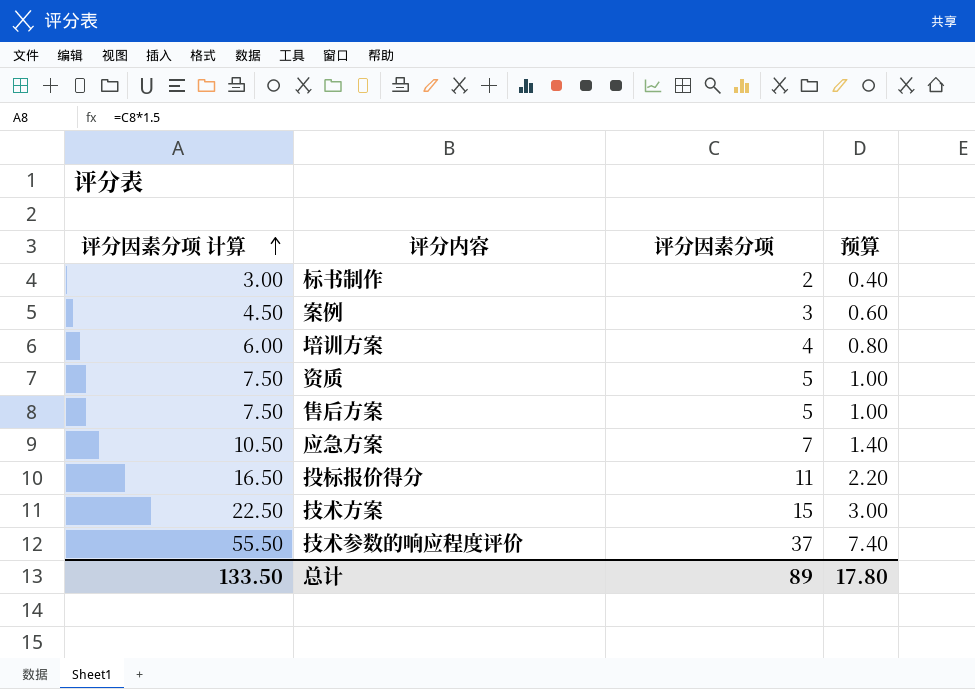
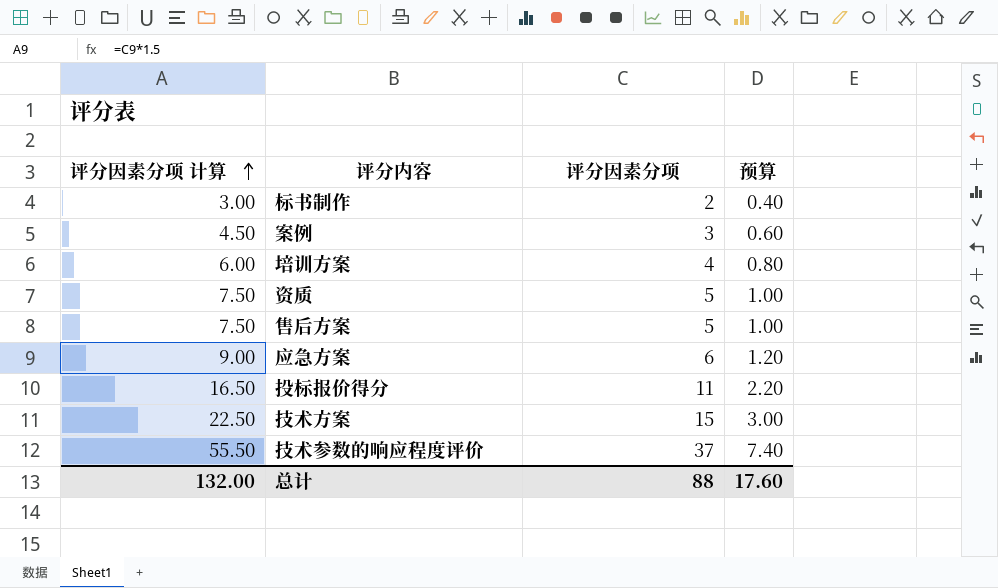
应急方案 | 评分因素分项 计算: 10.50 -> 9.00
应急方案 | 评分因素分项: 7 -> 6
应急方案 | 预算: 1.40 -> 1.20
总计 | 评分因素分项 计算: 133.50 -> 132.00
总计 | 评分因素分项: 89 -> 88
总计 | 预算: 17.80 -> 17.60

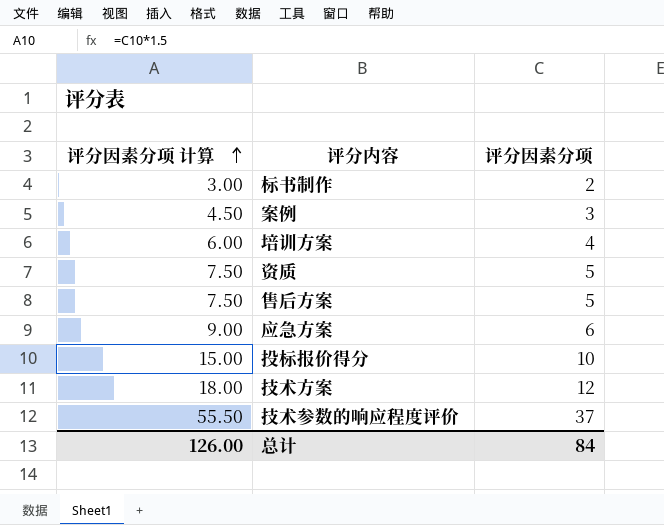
column 预算 | formula: [评分因素分项] * 0.2 -> none
投标报价得分 | 评分因素分项 计算: 16.50 -> 15.00
投标报价得分 | 评分因素分项: 11 -> 10
技术方案 | 评分因素分项 计算: 22.50 -> 18.00
技术方案 | 评分因素分项: 15 -> 12
总计 | 评分因素分项 计算: 132.00 -> 126.00
总计 | 评分因素分项: 88 -> 84

